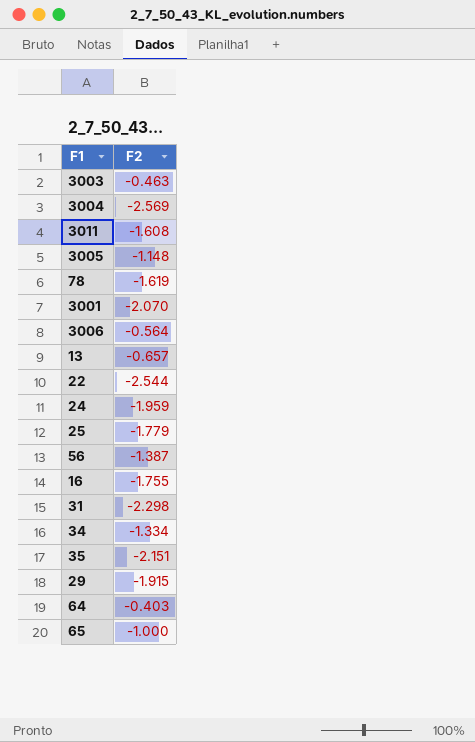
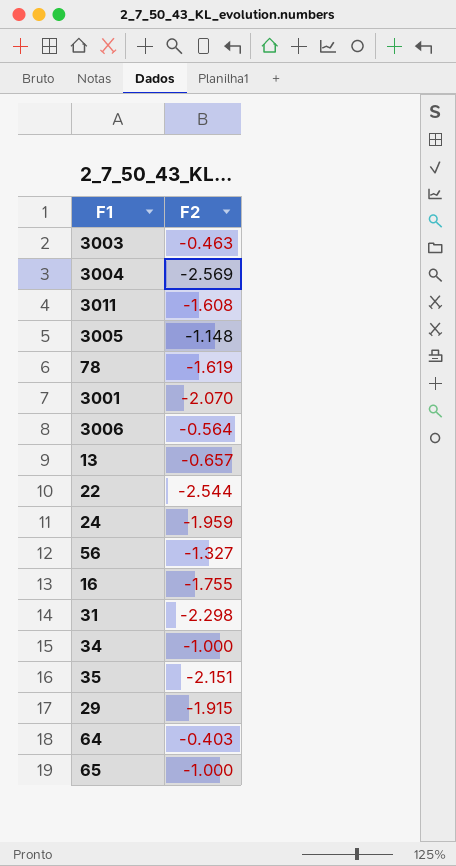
row 25: -1.779 -> none
56 | F2: -1.387 -> -1.327
34 | F2: -1.334 -> -1.000

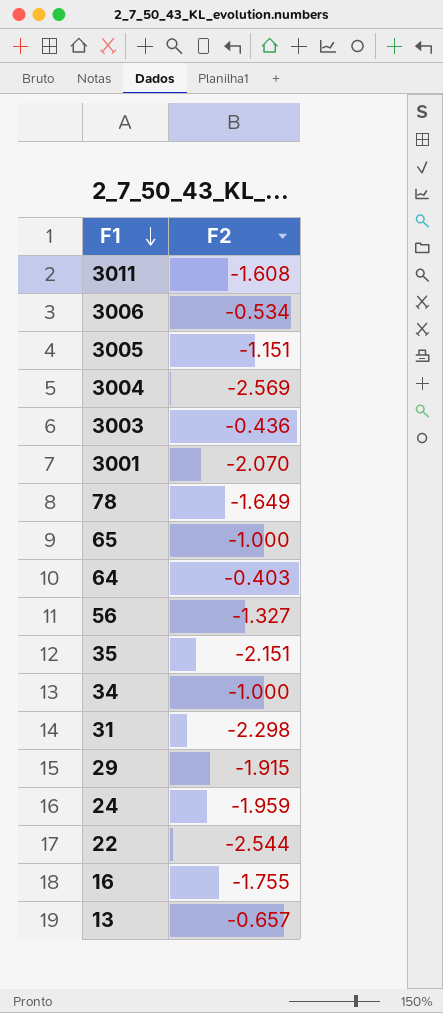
row order: none -> F1 descending
3006 | F2: -0.564 -> -0.534
3005 | F2: -1.148 -> -1.151
3003 | F2: -0.463 -> -0.436
78 | F2: -1.619 -> -1.649

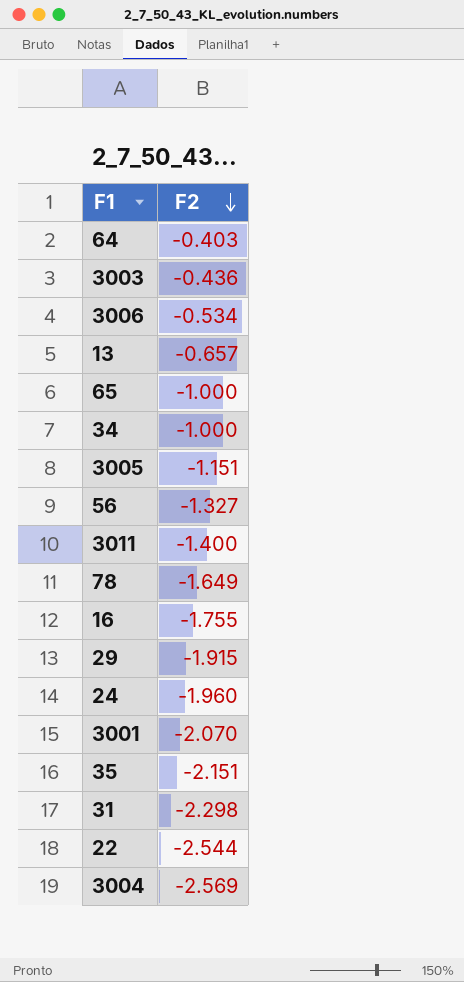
row order: F1 descending -> F2 descending
3011 | F2: -1.608 -> -1.400
24 | F2: -1.959 -> -1.960

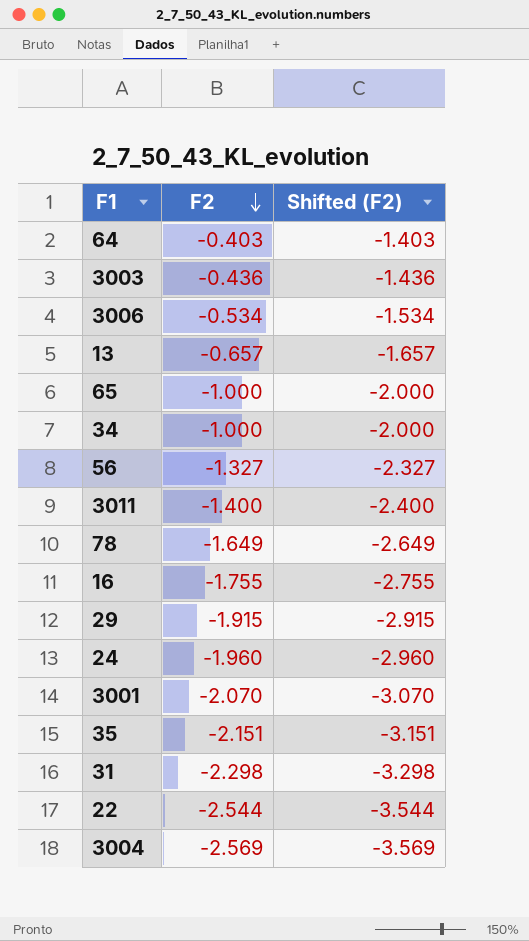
column Shifted (F2) | formula: none -> [F2] - 1
row 3005: -1.151 -> none

